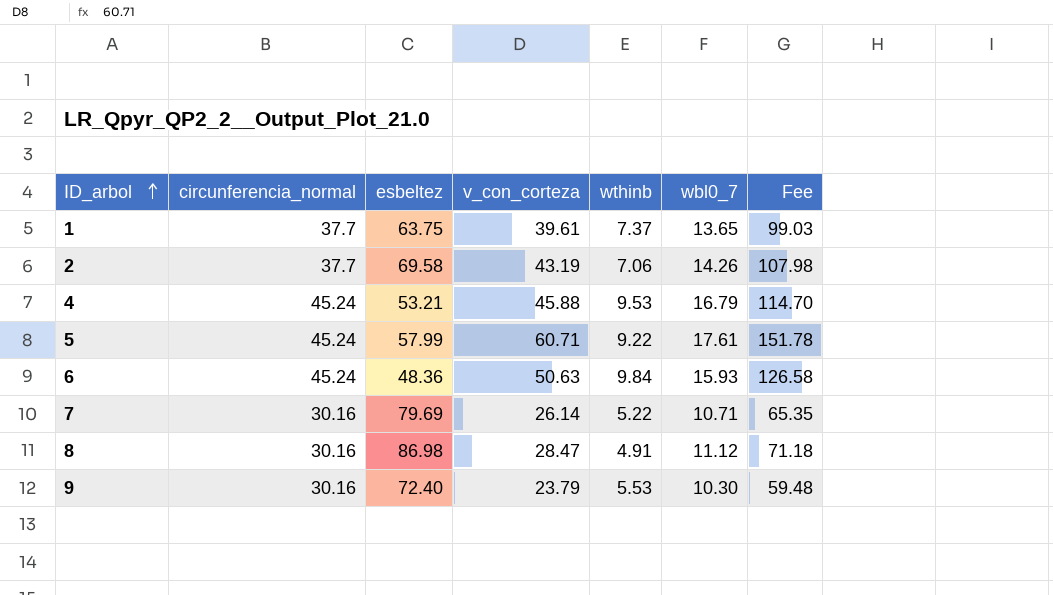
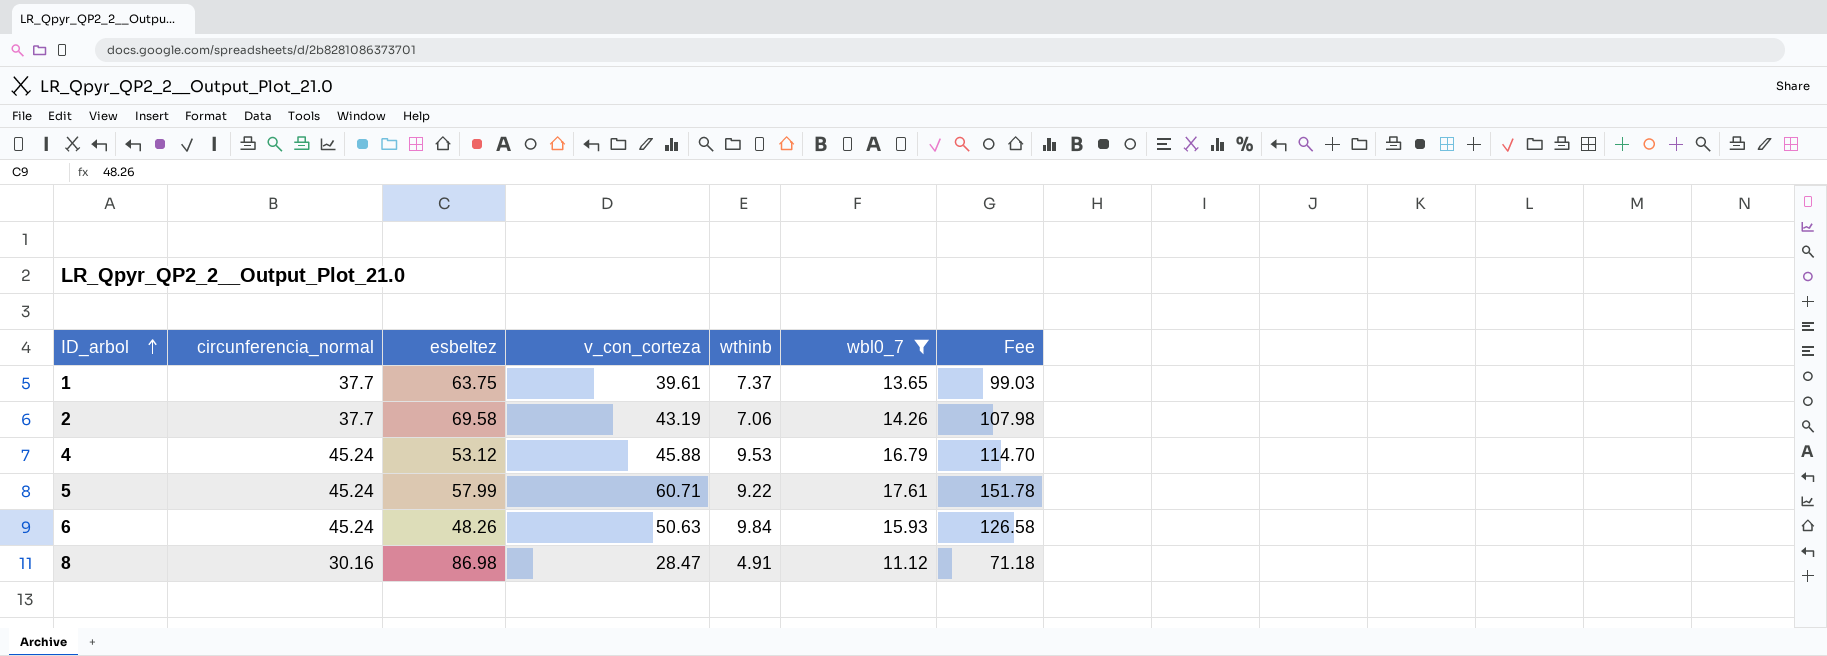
filter: none -> wbl0_7 >= 11.12
4 | esbeltez: 53.21 -> 53.12
6 | esbeltez: 48.36 -> 48.26

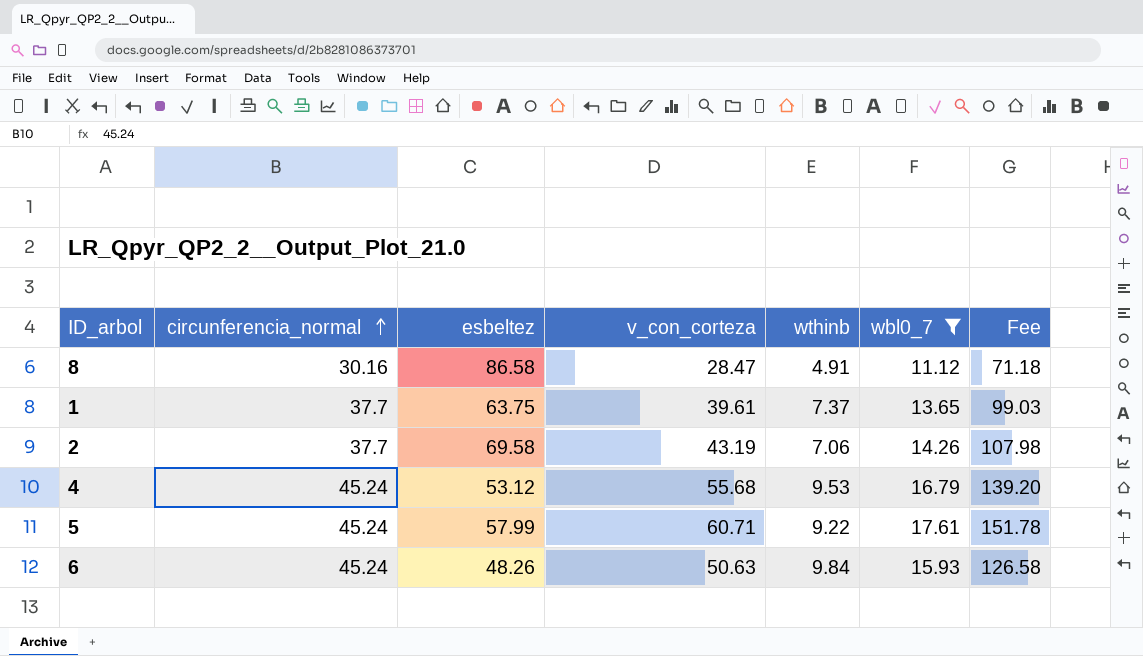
row order: ID_arbol ascending -> circunferencia_normal ascending
8 | esbeltez: 86.98 -> 86.58
4 | v_con_corteza: 45.88 -> 55.68
4 | Fee: 114.70 -> 139.20

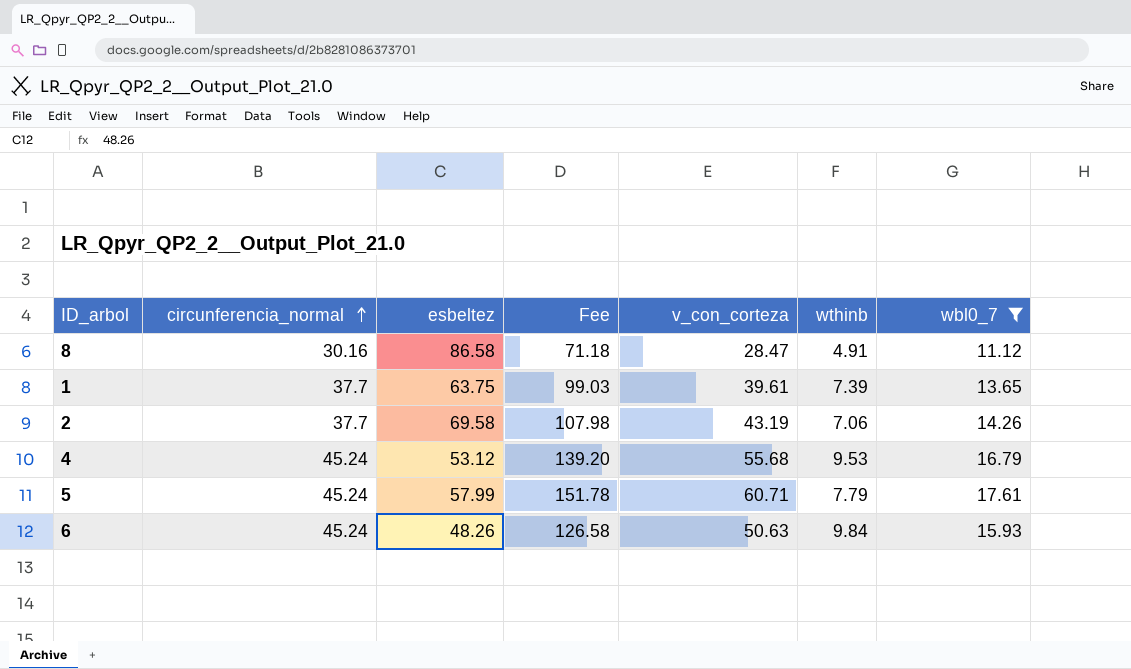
column Fee | position: 7 -> 4
1 | wthinb: 7.37 -> 7.39
5 | wthinb: 9.22 -> 7.79

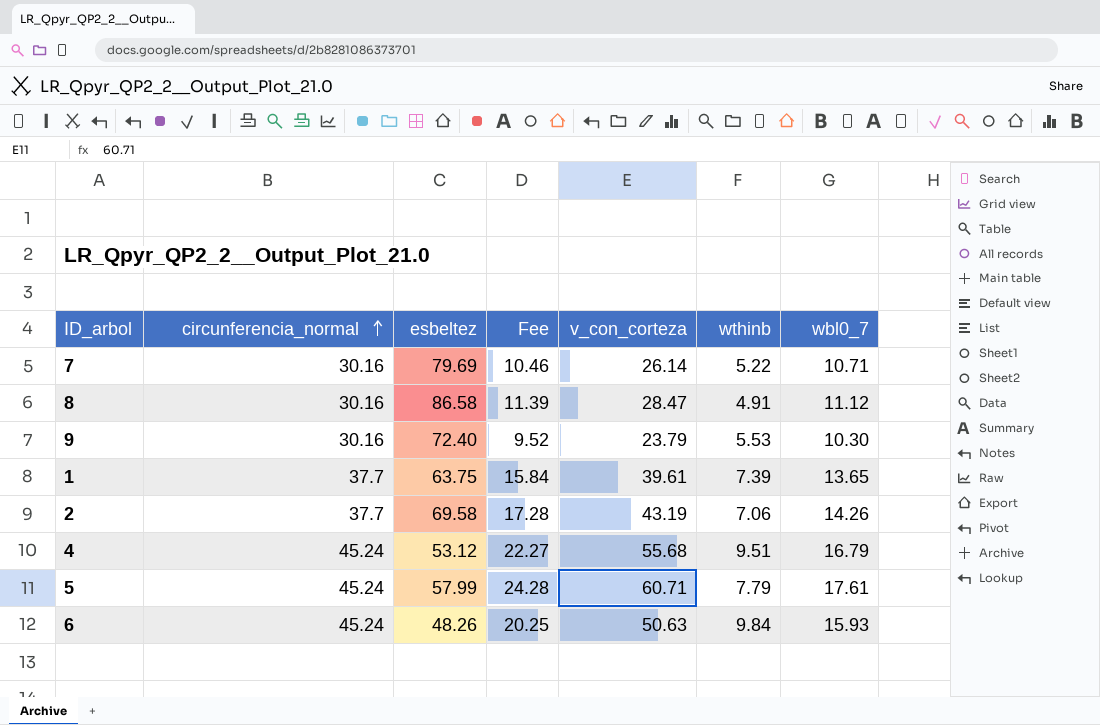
filter: wbl0_7 >= 11.12 -> none
column Fee | formula: [v_con_corteza] * 2.5 -> [v_con_corteza] * 0.4
4 | wthinb: 9.53 -> 9.51

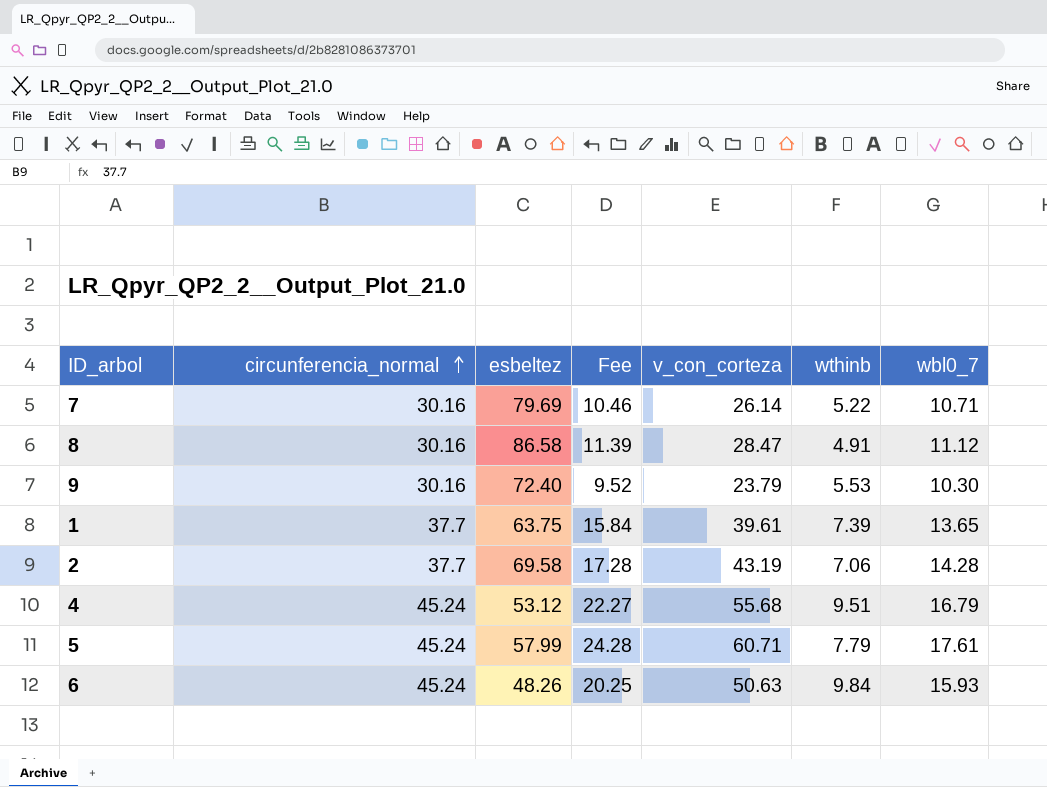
2 | wbl0_7: 14.26 -> 14.28

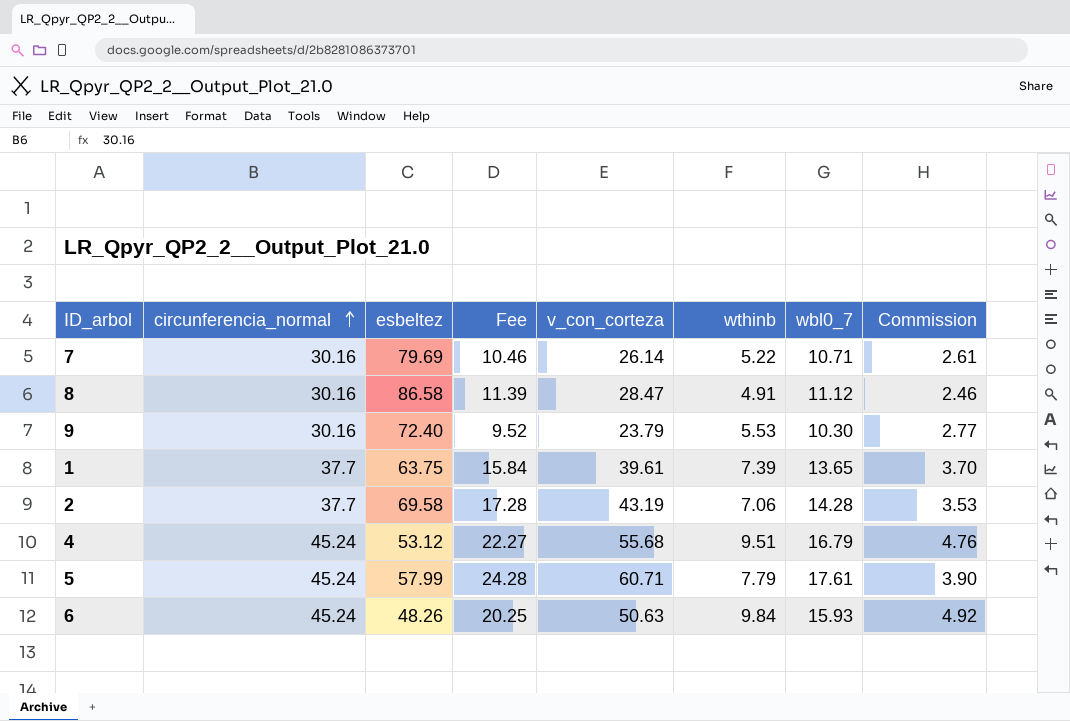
column Commission | formula: none -> [wthinb] * 0.5

